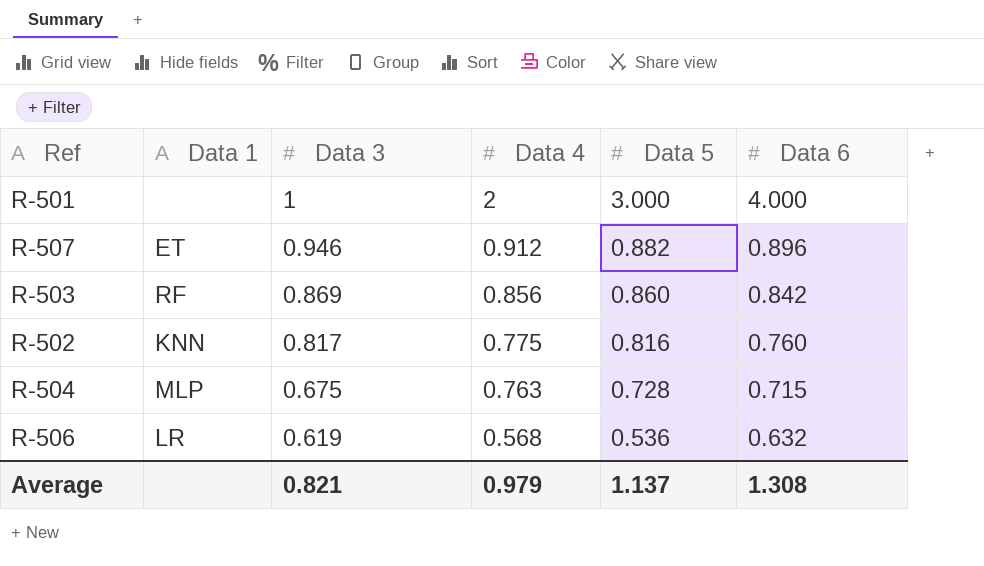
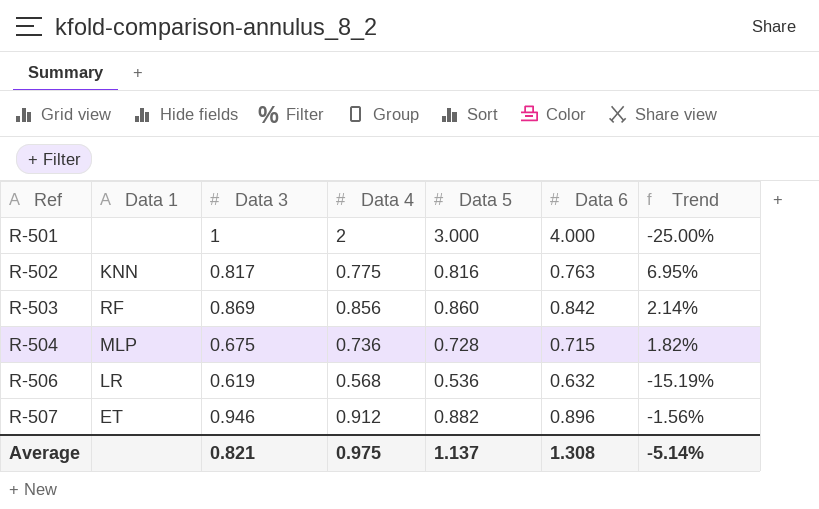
row order: Data 3 descending -> Ref ascending
column Trend | formula: none -> ([Data 5] - [Data 6]) / [Data 6]
R-502 | Data 6: 0.760 -> 0.763
R-504 | Data 4: 0.763 -> 0.736
Average | Data 4: 0.979 -> 0.975

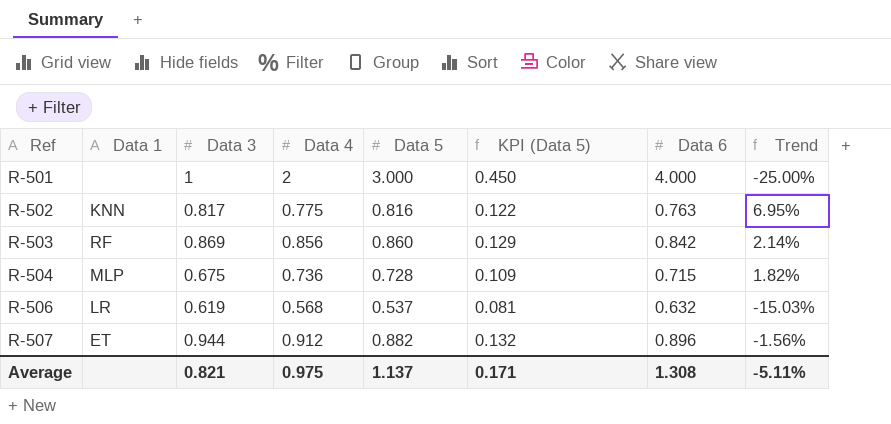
column KPI (Data 5) | formula: none -> [Data 5] * 0.15
R-506 | Data 5: 0.536 -> 0.537
R-506 | Trend: -15.19% -> -15.03%
R-507 | Data 3: 0.946 -> 0.944
Average | Trend: -5.14% -> -5.11%

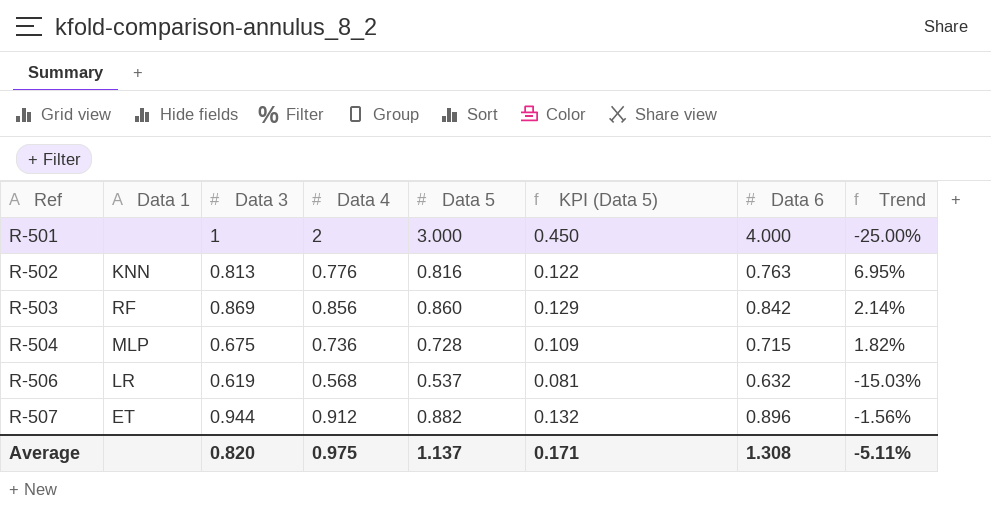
R-502 | Data 3: 0.817 -> 0.813
R-502 | Data 4: 0.775 -> 0.776
Average | Data 3: 0.821 -> 0.820

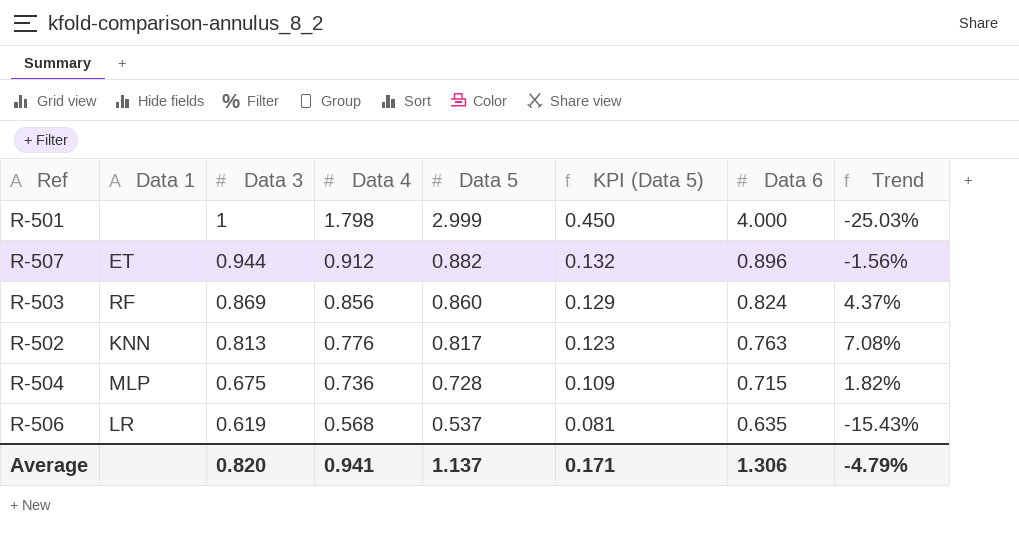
row order: Ref ascending -> Data 3 descending
R-501 | Data 4: 2 -> 1.798
R-501 | Data 5: 3.000 -> 2.999
R-501 | Trend: -25.00% -> -25.03%
R-503 | Data 6: 0.842 -> 0.824
R-503 | Trend: 2.14% -> 4.37%
R-502 | Data 5: 0.816 -> 0.817
R-502 | KPI (Data 5): 0.122 -> 0.123
R-502 | Trend: 6.95% -> 7.08%
R-506 | Data 6: 0.632 -> 0.635
R-506 | Trend: -15.03% -> -15.43%
Average | Data 4: 0.975 -> 0.941
Average | Data 6: 1.308 -> 1.306
Average | Trend: -5.11% -> -4.79%

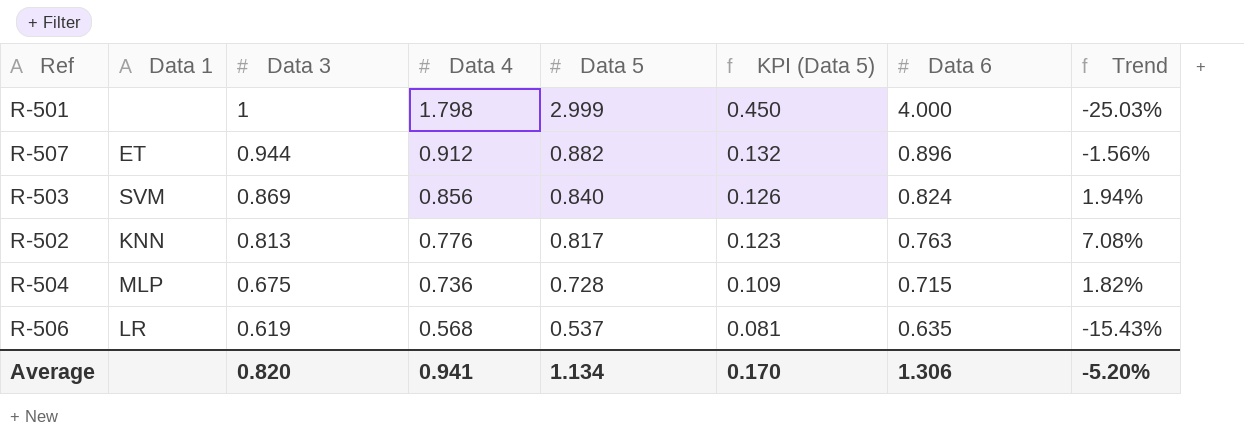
R-503 | Data 1: RF -> SVM
R-503 | Data 5: 0.860 -> 0.840
R-503 | KPI (Data 5): 0.129 -> 0.126
R-503 | Trend: 4.37% -> 1.94%
Average | Data 5: 1.137 -> 1.134
Average | KPI (Data 5): 0.171 -> 0.170
Average | Trend: -4.79% -> -5.20%

